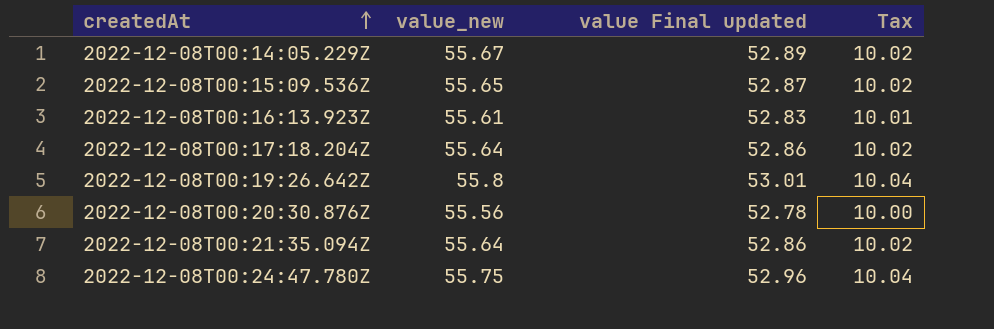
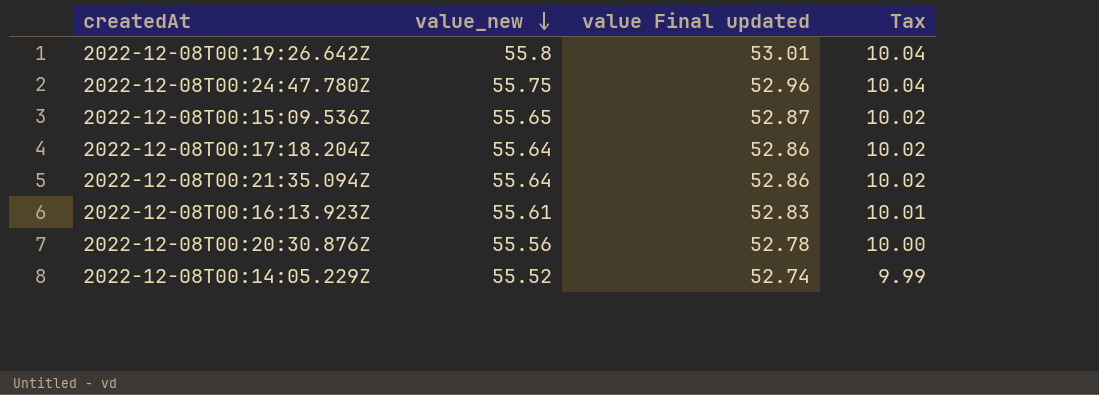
row order: createdAt ascending -> value_new descending
2022-12-08T00:14:05.229Z | value_new: 55.67 -> 55.52
2022-12-08T00:14:05.229Z | value Final updated: 52.89 -> 52.74
2022-12-08T00:14:05.229Z | Tax: 10.02 -> 9.99

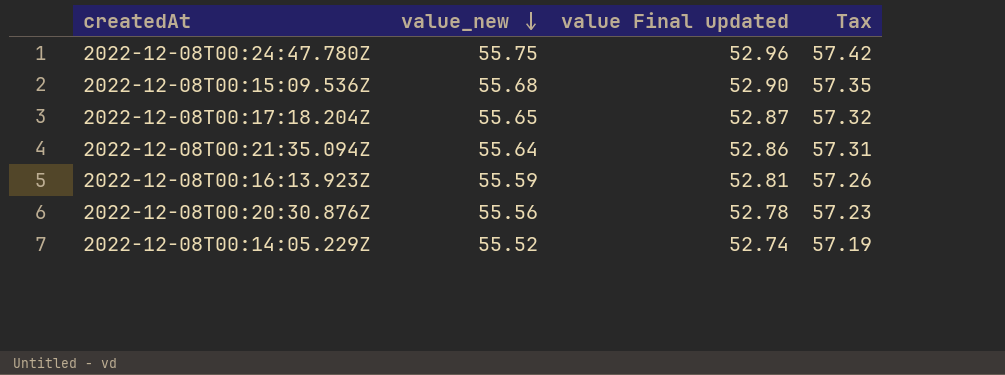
column Tax | formula: [value_new] * 0.18 -> [value_new] * 1.03
row 2022-12-08T00:19:26.642Z: 55.8 | 53.01 | 10.04 -> none
2022-12-08T00:15:09.536Z | value_new: 55.65 -> 55.68
2022-12-08T00:15:09.536Z | value Final updated: 52.87 -> 52.90
2022-12-08T00:17:18.204Z | value_new: 55.64 -> 55.65
2022-12-08T00:17:18.204Z | value Final updated: 52.86 -> 52.87
2022-12-08T00:16:13.923Z | value_new: 55.61 -> 55.59
2022-12-08T00:16:13.923Z | value Final updated: 52.83 -> 52.81

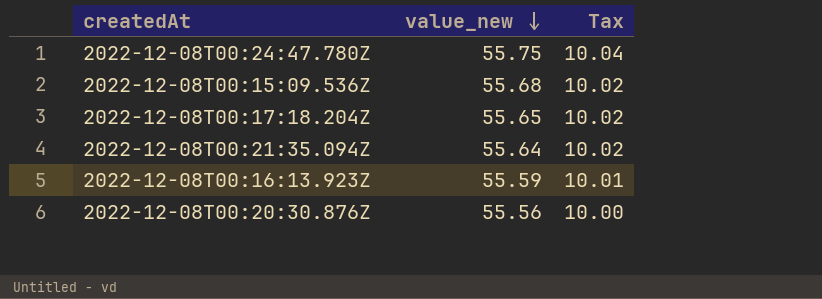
column value Final updated | formula: [value_new] * 0.95 -> none
column Tax | formula: [value_new] * 1.03 -> [value_new] * 0.18
row 2022-12-08T00:14:05.229Z: 55.52 | 52.74 | 57.19 -> none

